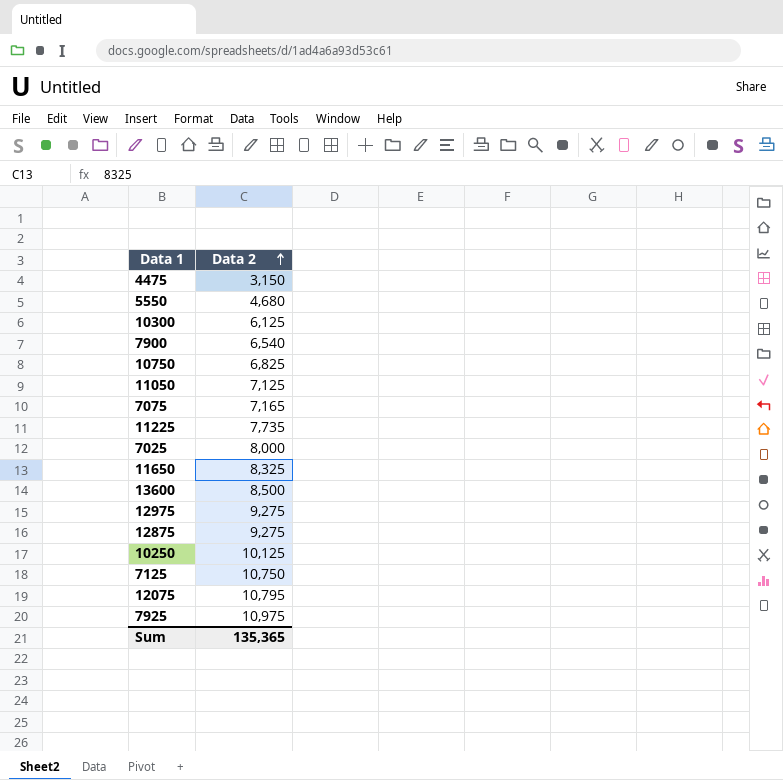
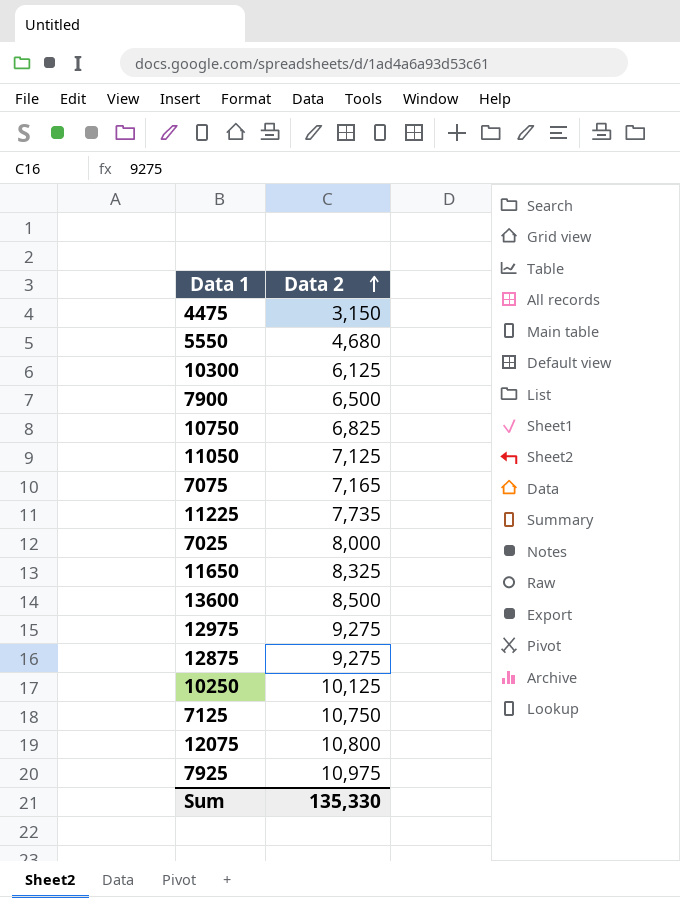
7900 | Data 2: 6,540 -> 6,500
12075 | Data 2: 10,795 -> 10,800
Sum | Data 2: 135,365 -> 135,330

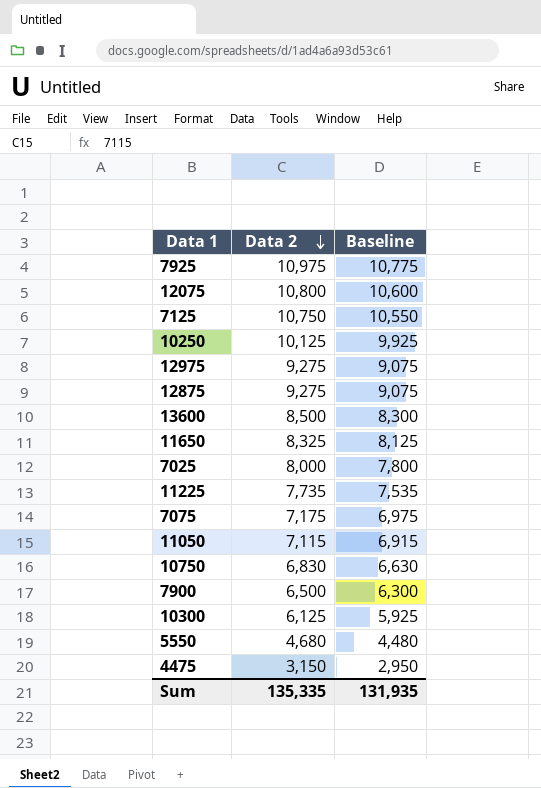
row order: Data 2 ascending -> Data 2 descending
column Baseline | formula: none -> [Data 2] - 200
7075 | Data 2: 7,165 -> 7,175
11050 | Data 2: 7,125 -> 7,115
10750 | Data 2: 6,825 -> 6,830
Sum | Data 2: 135,330 -> 135,335

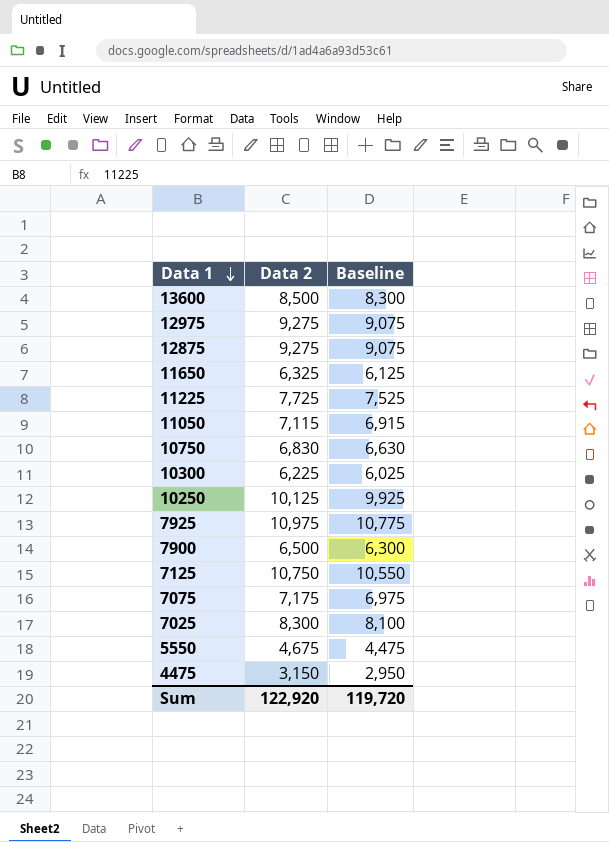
row order: Data 2 descending -> Data 1 descending
row 12075: 10,800 | 10,600 -> none
11650 | Data 2: 8,325 -> 6,325
11650 | Baseline: 8,125 -> 6,125
11225 | Data 2: 7,735 -> 7,725
11225 | Baseline: 7,535 -> 7,525
10300 | Data 2: 6,125 -> 6,225
10300 | Baseline: 5,925 -> 6,025
7025 | Data 2: 8,000 -> 8,300
7025 | Baseline: 7,800 -> 8,100
5550 | Data 2: 4,680 -> 4,675
5550 | Baseline: 4,480 -> 4,475
Sum | Data 2: 135,335 -> 122,920
Sum | Baseline: 131,935 -> 119,720

